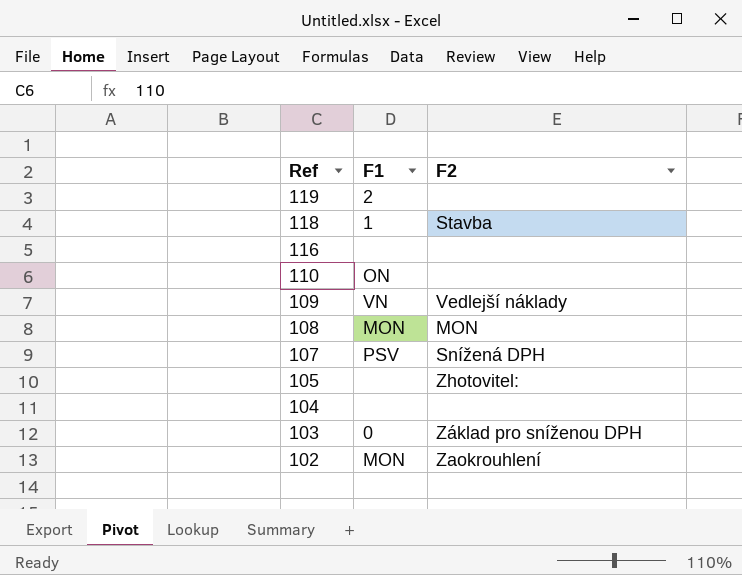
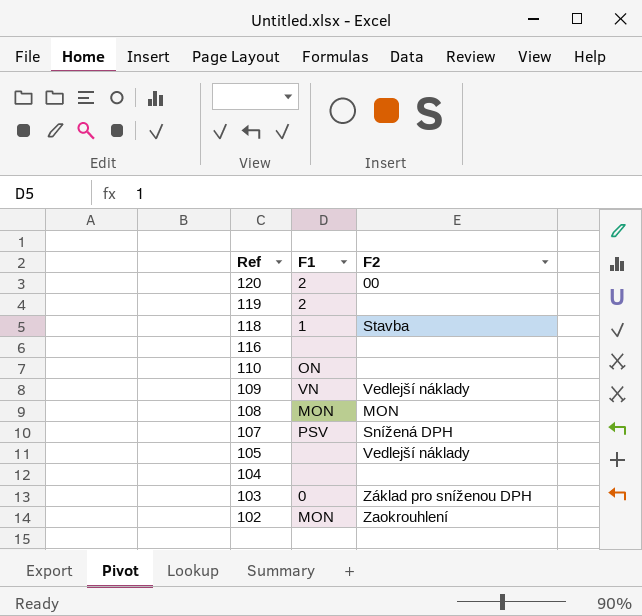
row 120: none -> 2 | 00
105 | F2: Zhotovitel: -> Vedlejší náklady

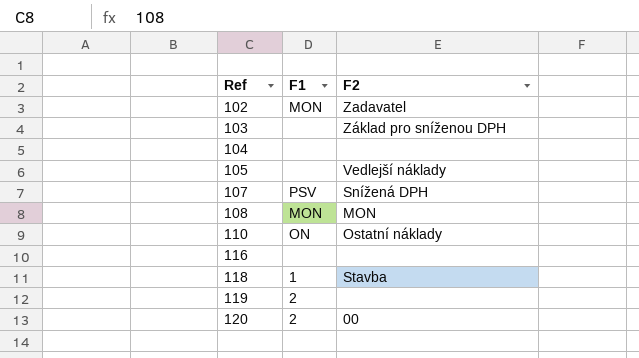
row order: Ref descending -> Ref ascending
row 109: VN | Vedlejší náklady -> none
102 | F2: Zaokrouhlení -> Zadavatel
103 | F1: 0 -> none
110 | F2: none -> Ostatní náklady

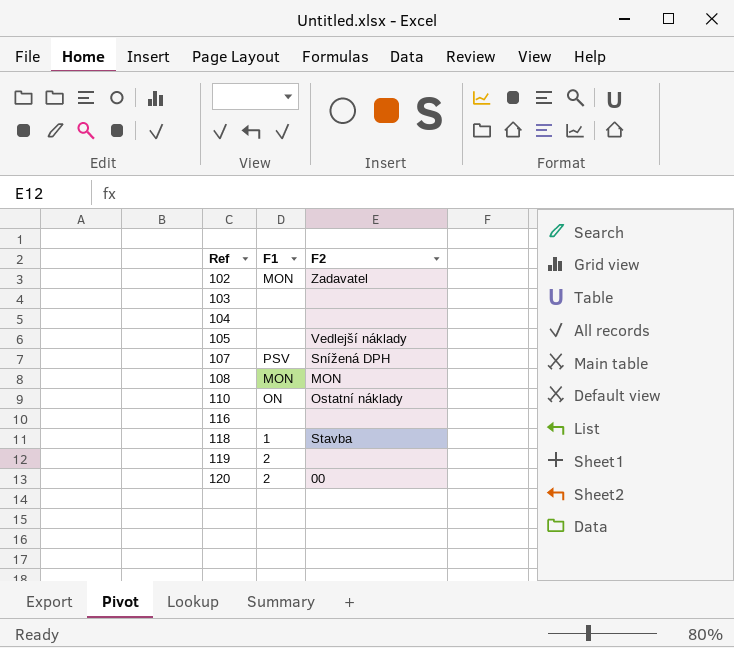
103 | F2: Základ pro sníženou DPH -> none

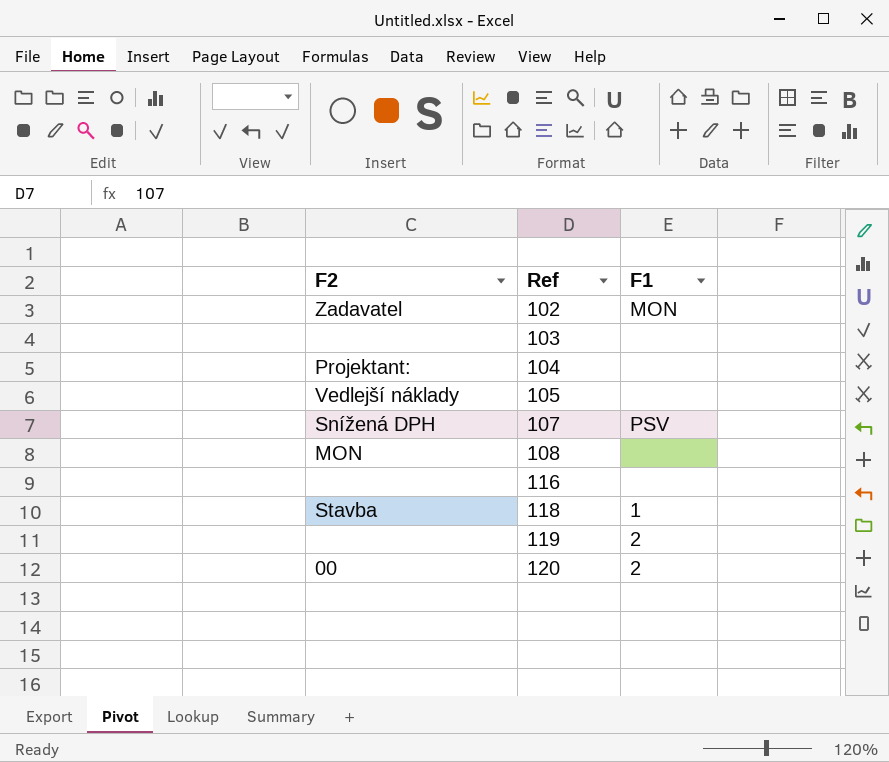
column F2 | position: 3 -> 1
row 110: ON | Ostatní náklady -> none
104 | F2: none -> Projektant:
108 | F1: MON -> none

